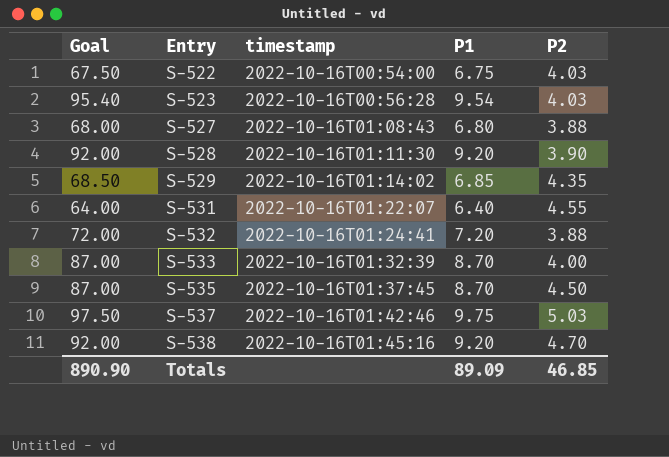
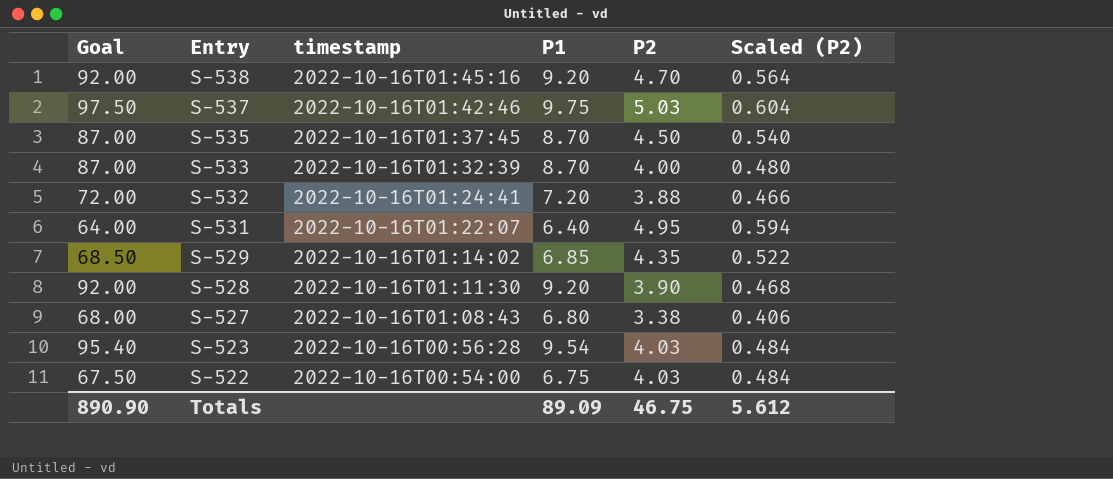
row order: Entry ascending -> Entry descending
column Scaled (P2) | formula: none -> [P2] * 0.12
S-531 | P2: 4.55 -> 4.95
S-527 | P2: 3.88 -> 3.38
Totals | P2: 46.85 -> 46.75

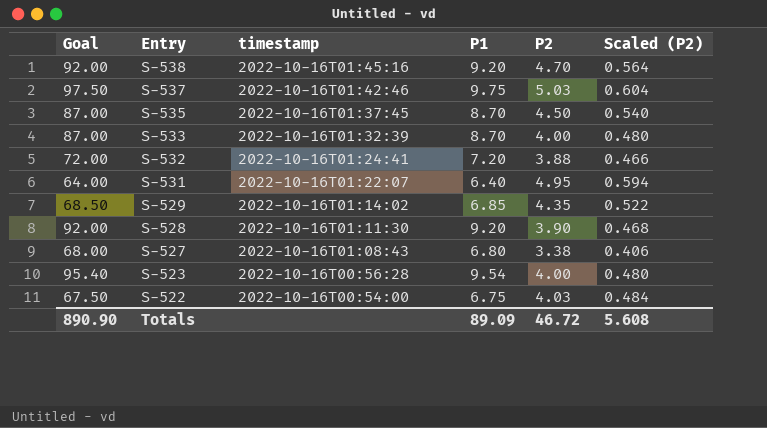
S-523 | P2: 4.03 -> 4.00
S-523 | Scaled (P2): 0.484 -> 0.480
Totals | P2: 46.75 -> 46.72
Totals | Scaled (P2): 5.612 -> 5.608

